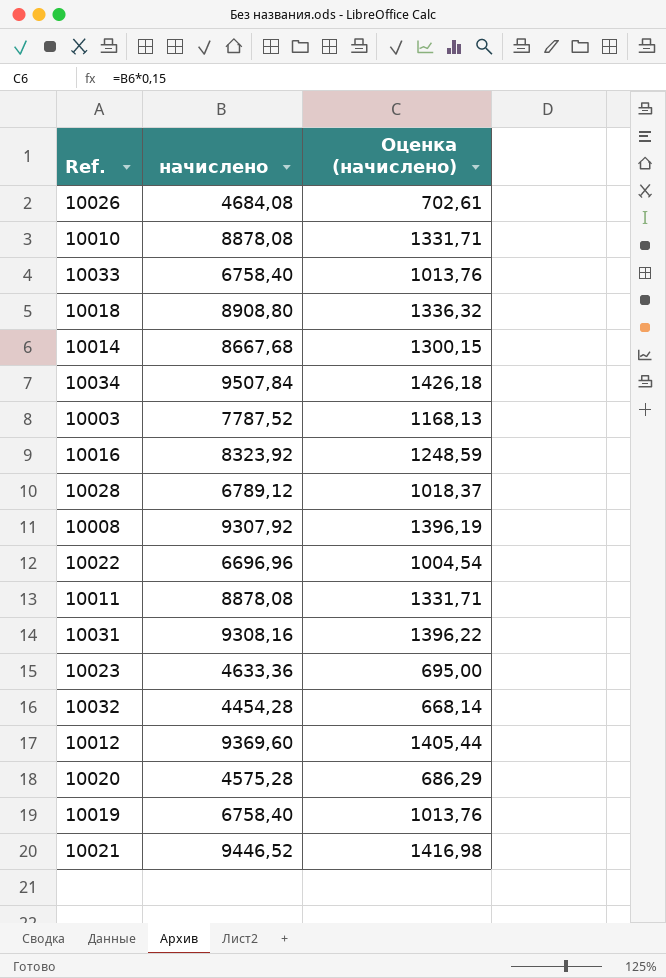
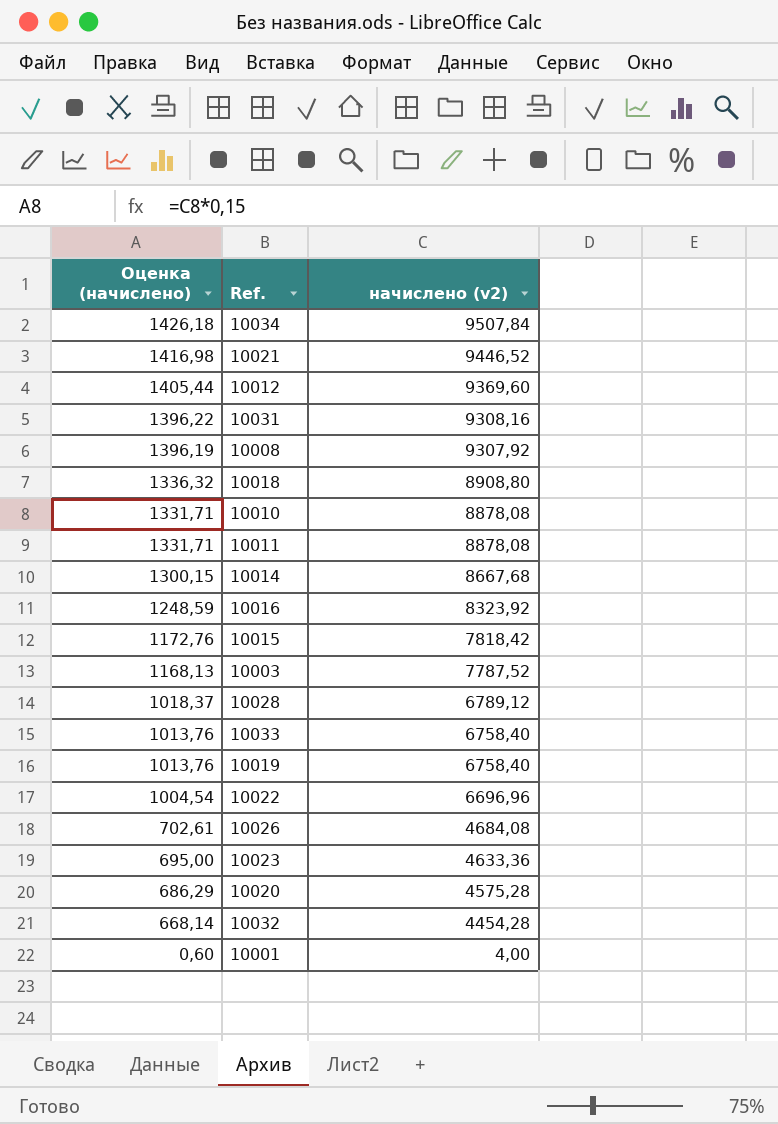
row order: none -> Оценка (начислено) descending
column Оценка (начислено) | position: 3 -> 1
column name: начислено -> начислено (v2)
row 10015: none -> 1172,76 | 7818,42
row 10001: none -> 0,60 | 4,00

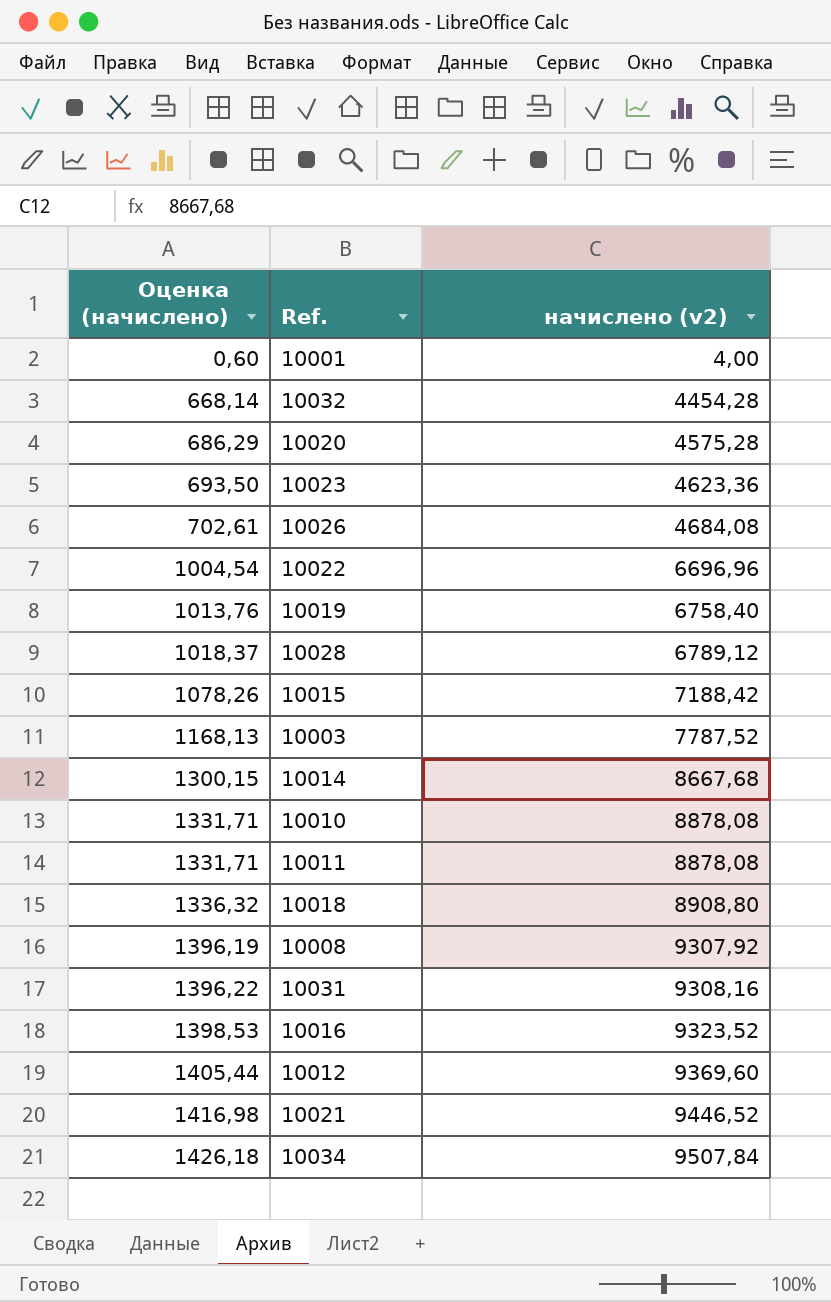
row order: Оценка (начислено) descending -> Оценка (начислено) ascending
row 10033: 1013,76 | 6758,40 -> none
10023 | Оценка (начислено): 695,00 -> 693,50
10023 | начислено (v2): 4633,36 -> 4623,36
10015 | Оценка (начислено): 1172,76 -> 1078,26
10015 | начислено (v2): 7818,42 -> 7188,42
10016 | Оценка (начислено): 1248,59 -> 1398,53
10016 | начислено (v2): 8323,92 -> 9323,52

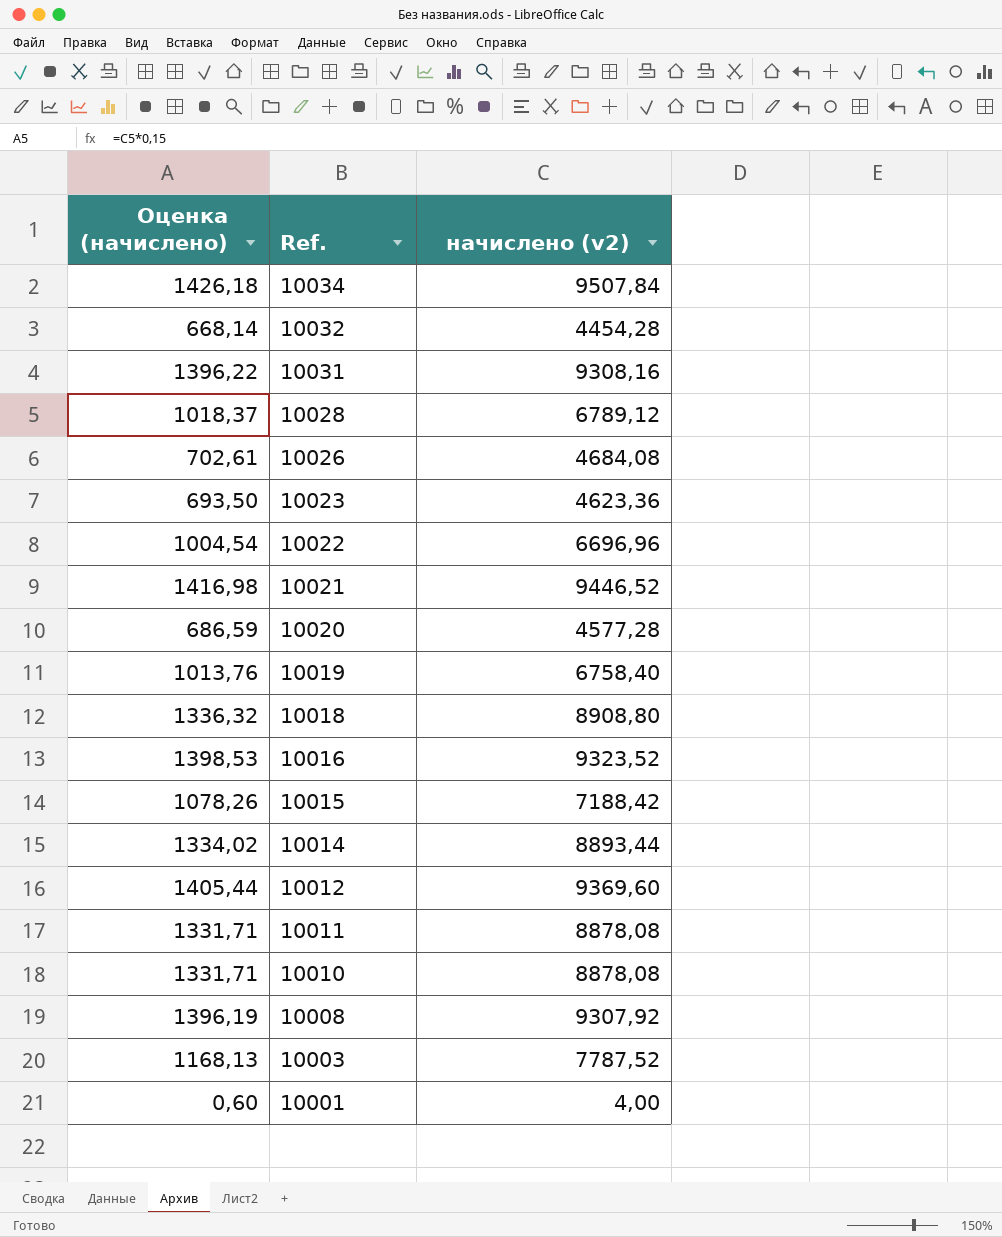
row order: Оценка (начислено) ascending -> Ref. descending
10020 | Оценка (начислено): 686,29 -> 686,59
10020 | начислено (v2): 4575,28 -> 4577,28
10014 | Оценка (начислено): 1300,15 -> 1334,02
10014 | начислено (v2): 8667,68 -> 8893,44

